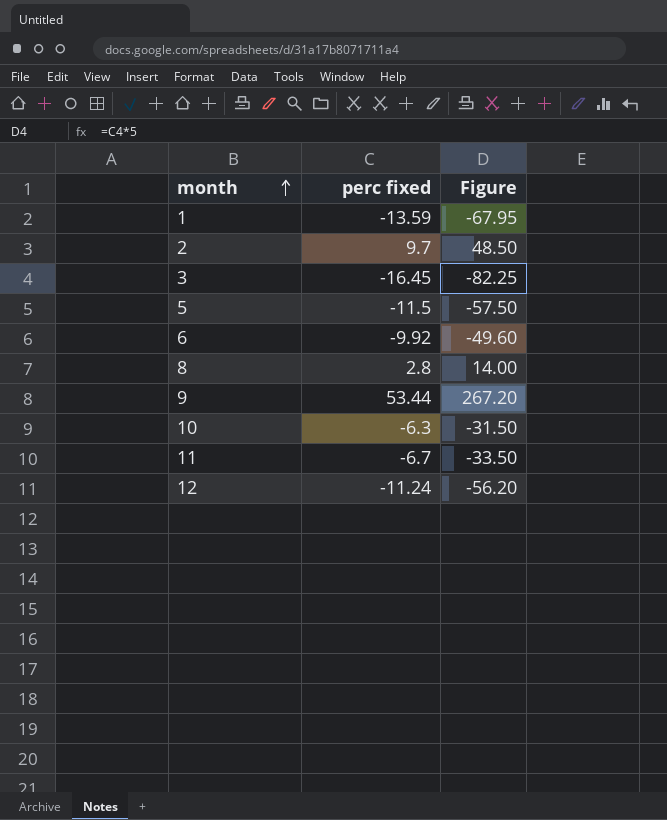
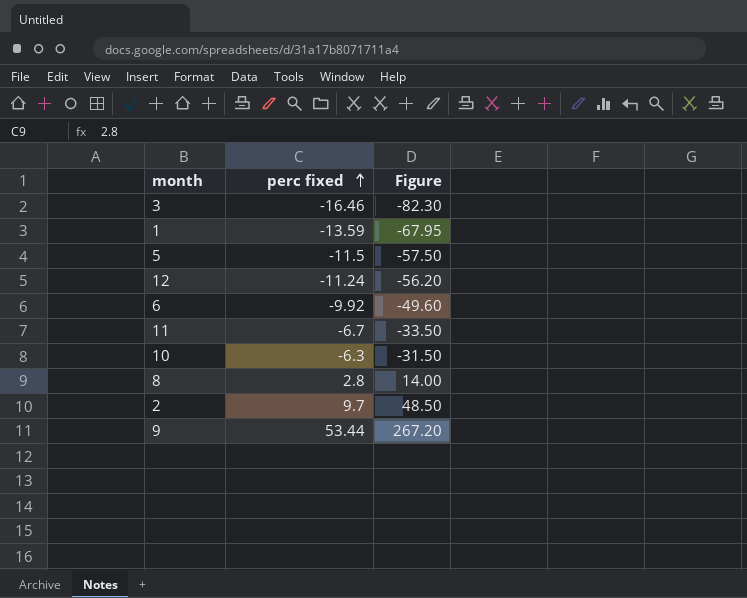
row order: month ascending -> perc fixed ascending
3 | perc fixed: -16.45 -> -16.46
3 | Figure: -82.25 -> -82.30

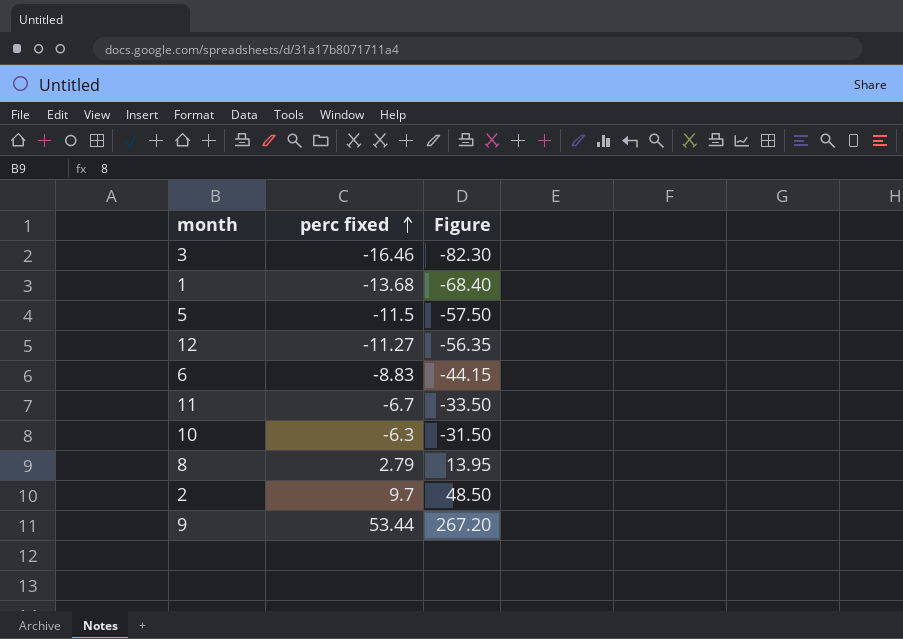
1 | perc fixed: -13.59 -> -13.68
1 | Figure: -67.95 -> -68.40
12 | perc fixed: -11.24 -> -11.27
12 | Figure: -56.20 -> -56.35
6 | perc fixed: -9.92 -> -8.83
6 | Figure: -49.60 -> -44.15
8 | perc fixed: 2.8 -> 2.79
8 | Figure: 14.00 -> 13.95

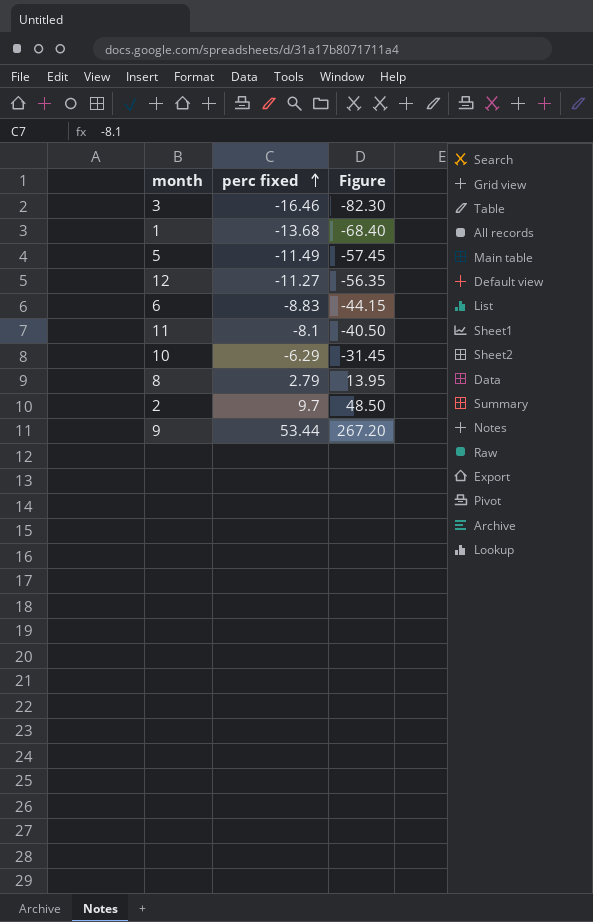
5 | perc fixed: -11.5 -> -11.49
5 | Figure: -57.50 -> -57.45
11 | perc fixed: -6.7 -> -8.1
11 | Figure: -33.50 -> -40.50
10 | perc fixed: -6.3 -> -6.29
10 | Figure: -31.50 -> -31.45

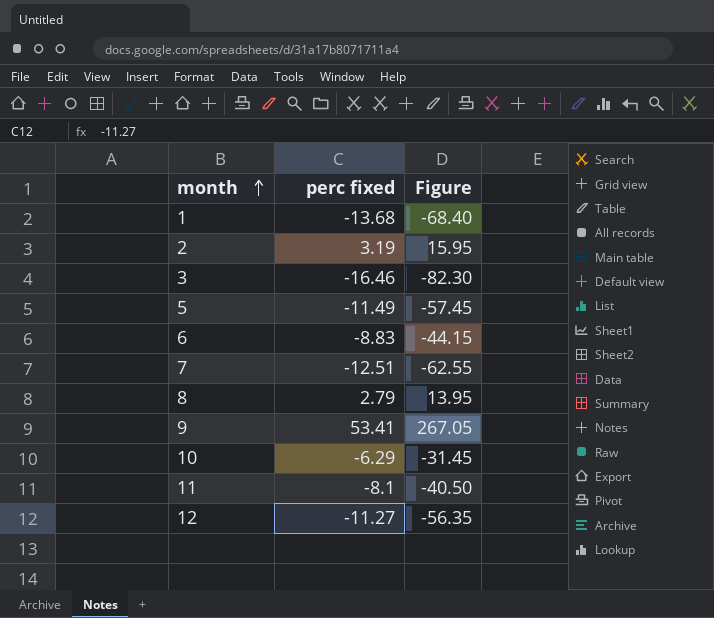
row order: perc fixed ascending -> month ascending
2 | perc fixed: 9.7 -> 3.19
2 | Figure: 48.50 -> 15.95
row 7: none -> -12.51 | -62.55
9 | perc fixed: 53.44 -> 53.41
9 | Figure: 267.20 -> 267.05

